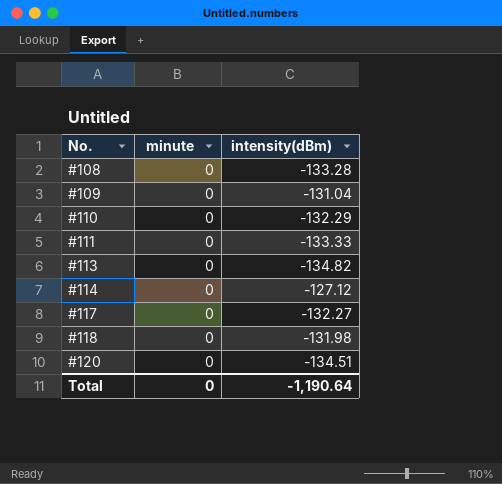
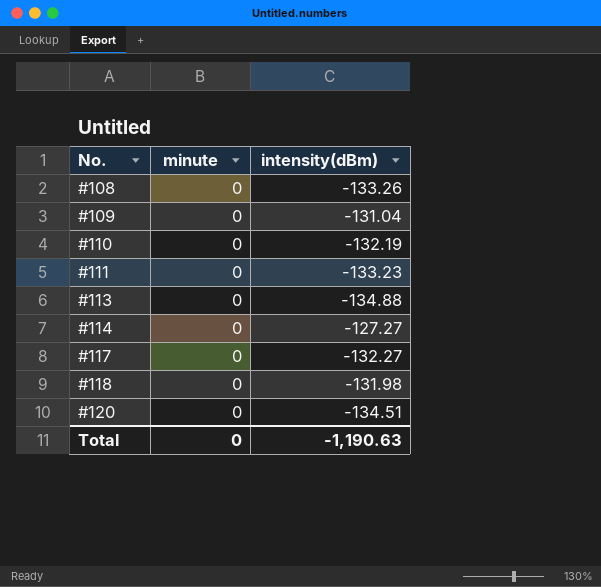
#108 | intensity(dBm): -133.28 -> -133.26
#110 | intensity(dBm): -132.29 -> -132.19
#111 | intensity(dBm): -133.33 -> -133.23
#113 | intensity(dBm): -134.82 -> -134.88
#114 | intensity(dBm): -127.12 -> -127.27
Total | intensity(dBm): -1,190.64 -> -1,190.63

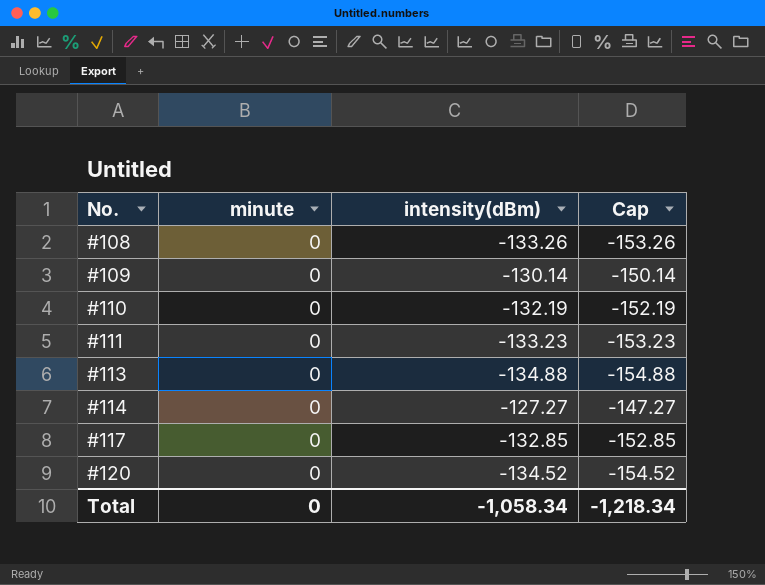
column Cap | formula: none -> [intensity(dBm)] - 20
row #118: 0 | -131.98 -> none
#109 | intensity(dBm): -131.04 -> -130.14
#117 | intensity(dBm): -132.27 -> -132.85
#120 | intensity(dBm): -134.51 -> -134.52
Total | intensity(dBm): -1,190.63 -> -1,058.34

